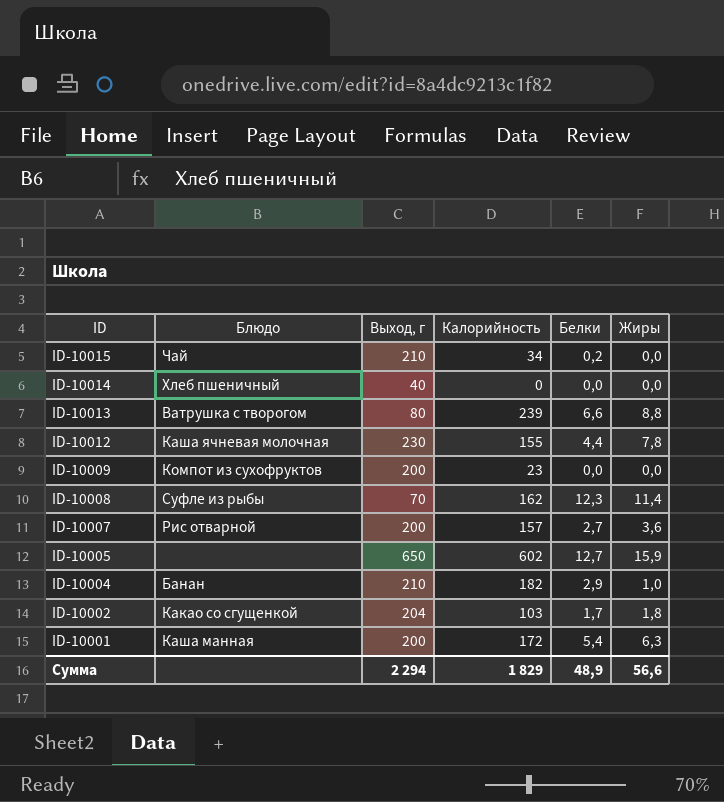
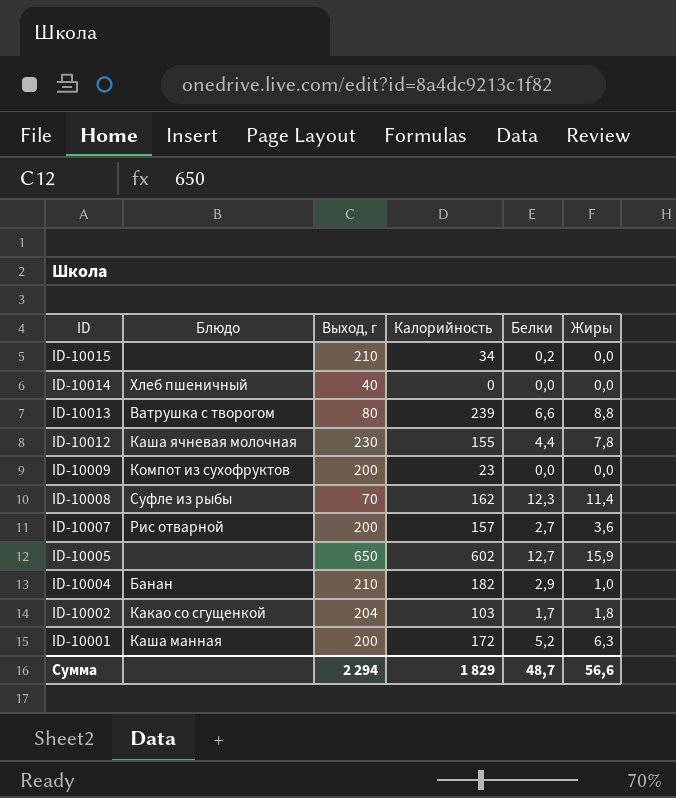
ID-10015 | Блюдо: Чай -> none
ID-10001 | Белки: 5,4 -> 5,2
Сумма | Белки: 48,9 -> 48,7

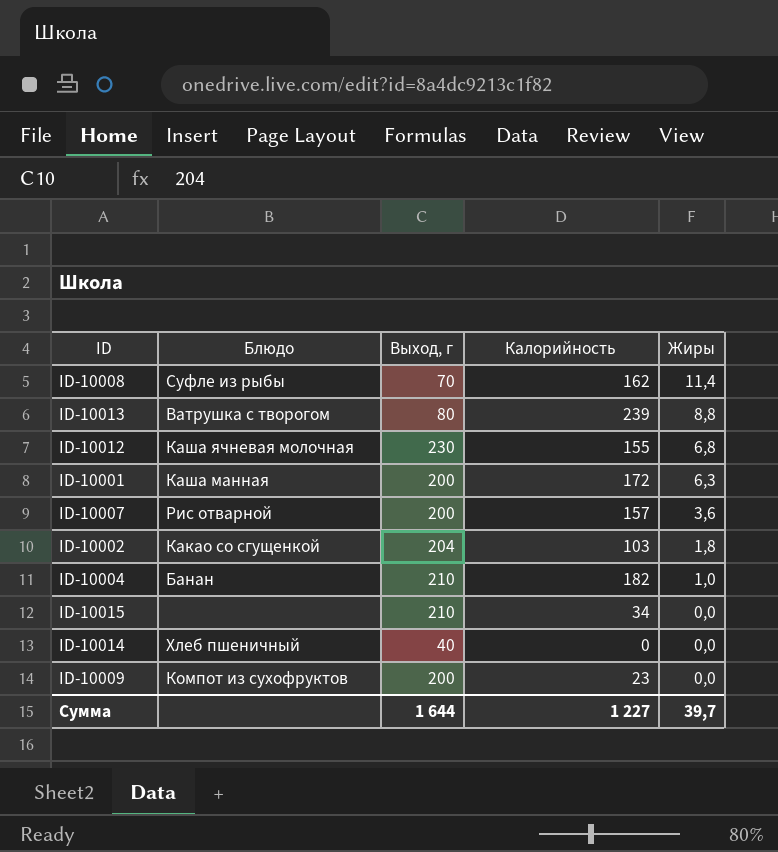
row order: ID descending -> Жиры descending
column Белки | position: 5 -> none
row ID-10005: none | 650 | 602 | 12,7 | 15,9 -> none
ID-10012 | Жиры: 7,8 -> 6,8
Сумма | Выход, г: 2 294 -> 1 644
Сумма | Калорийность: 1 829 -> 1 227
Сумма | Жиры: 56,6 -> 39,7

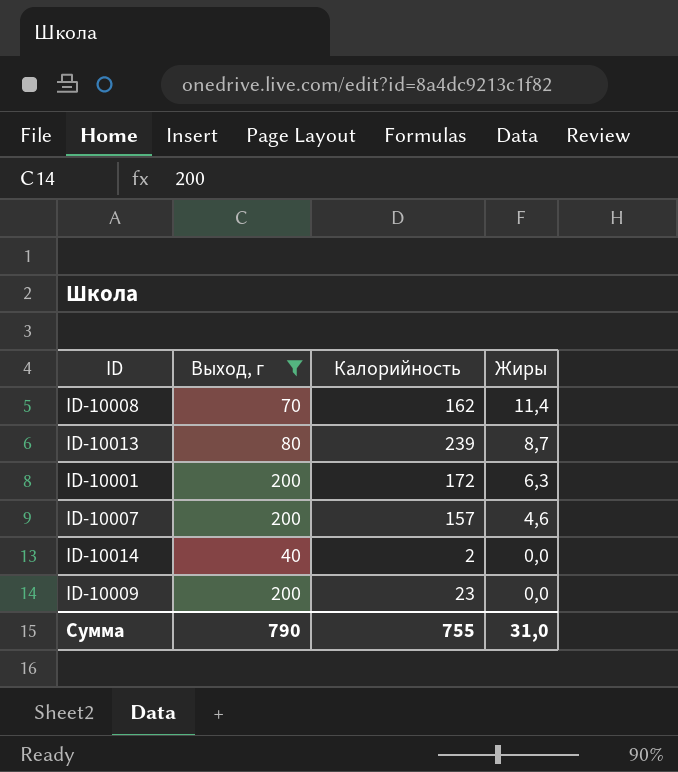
filter: none -> Выход, г <= 200
column Блюдо | position: 2 -> none
ID-10013 | Жиры: 8,8 -> 8,7
ID-10007 | Жиры: 3,6 -> 4,6
ID-10014 | Калорийность: 0 -> 2
Сумма | Выход, г: 1 644 -> 790
Сумма | Калорийность: 1 227 -> 755
Сумма | Жиры: 39,7 -> 31,0

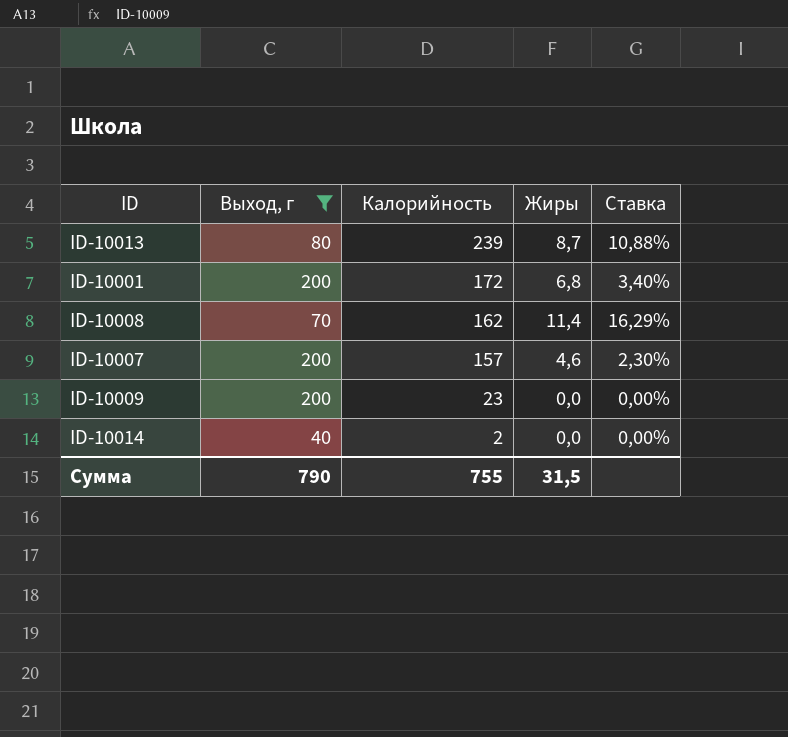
row order: Жиры descending -> Калорийность descending
column Ставка | formula: none -> [Жиры] / [Выход, г]
ID-10001 | Жиры: 6,3 -> 6,8
Сумма | Жиры: 31,0 -> 31,5

